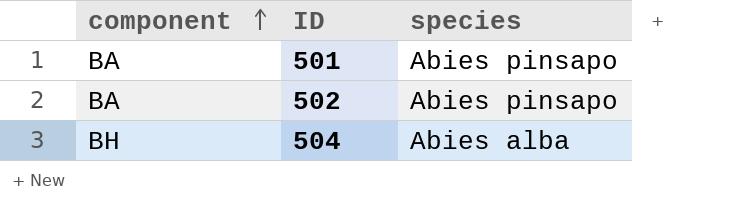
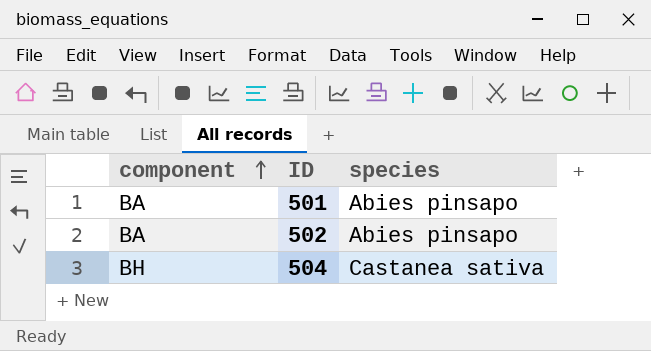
504 | species: Abies alba -> Castanea sativa

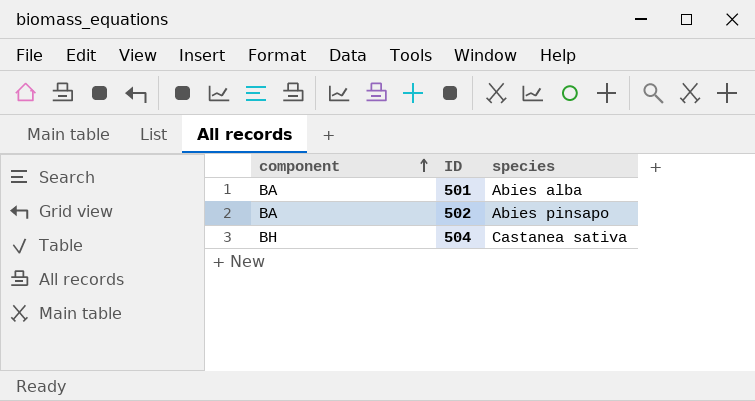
501 | species: Abies pinsapo -> Abies alba

